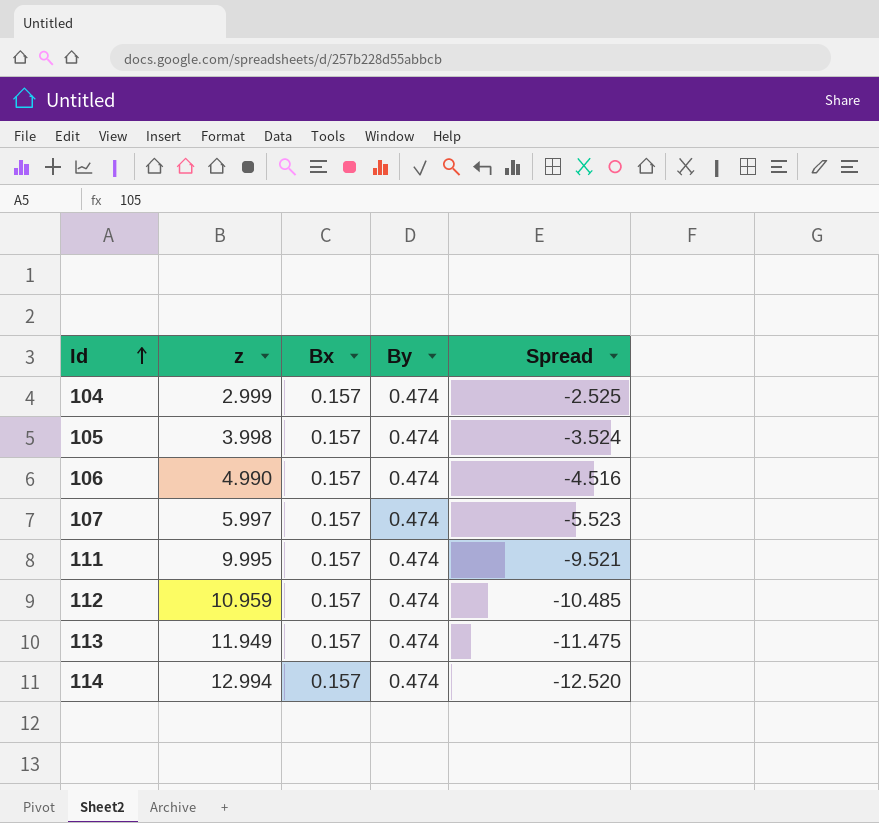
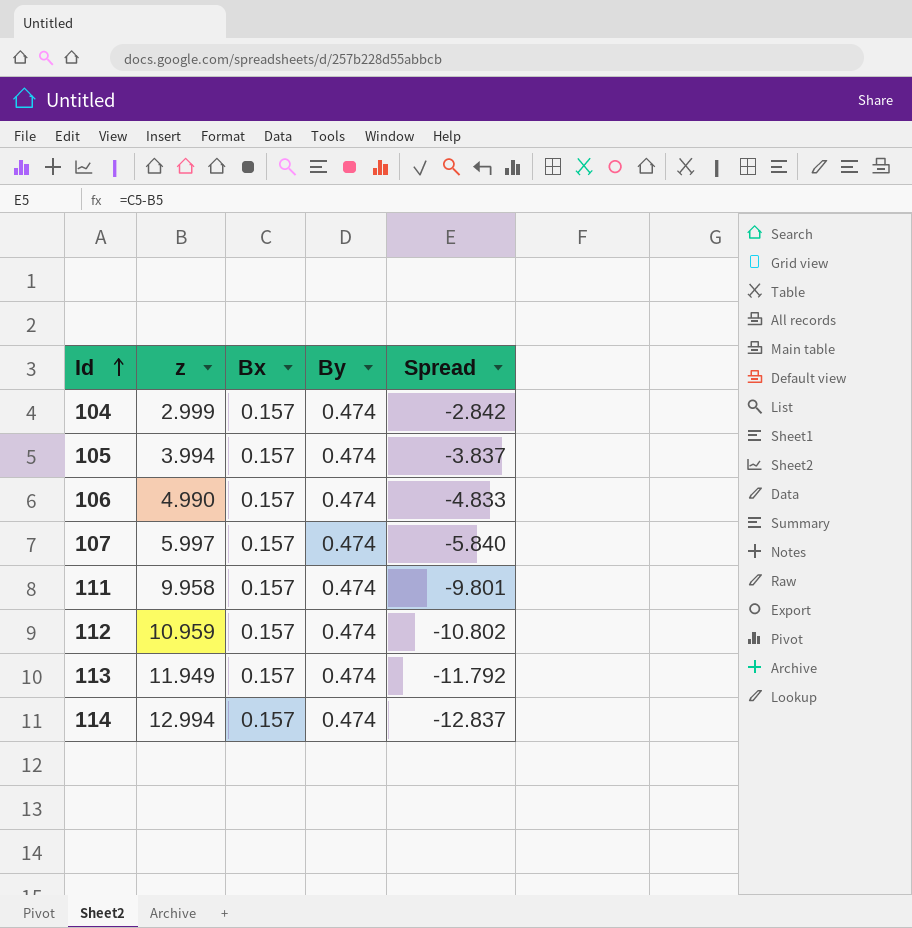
column Spread | formula: [By] - [z] -> [Bx] - [z]
105 | z: 3.998 -> 3.994
111 | z: 9.995 -> 9.958

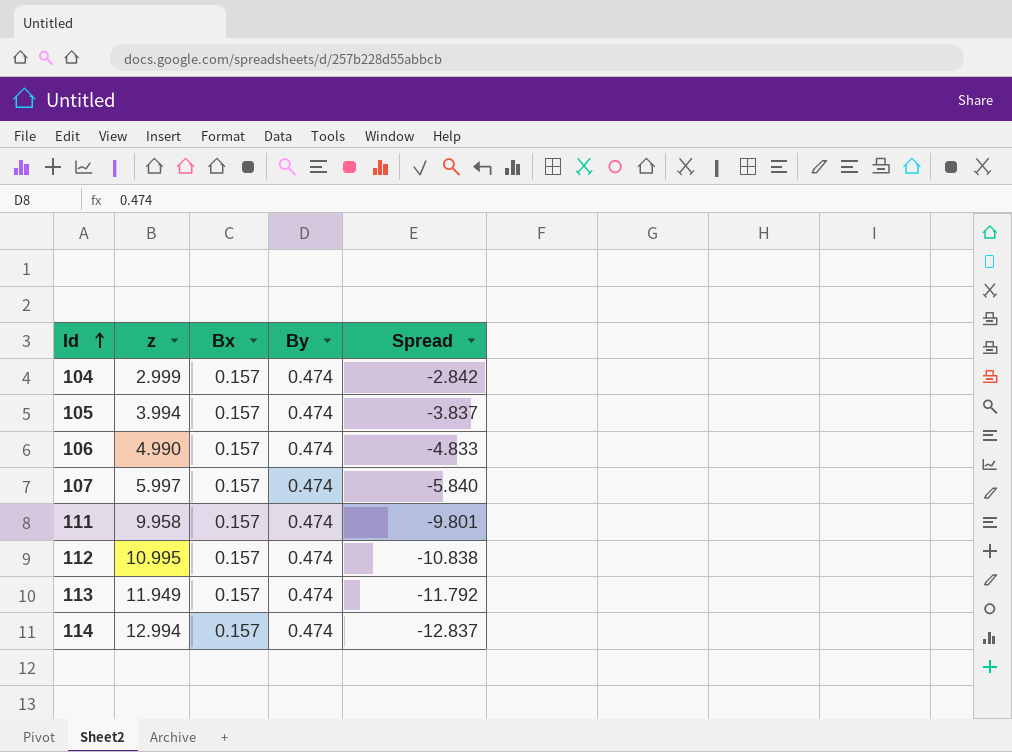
112 | z: 10.959 -> 10.995
112 | Spread: -10.802 -> -10.838

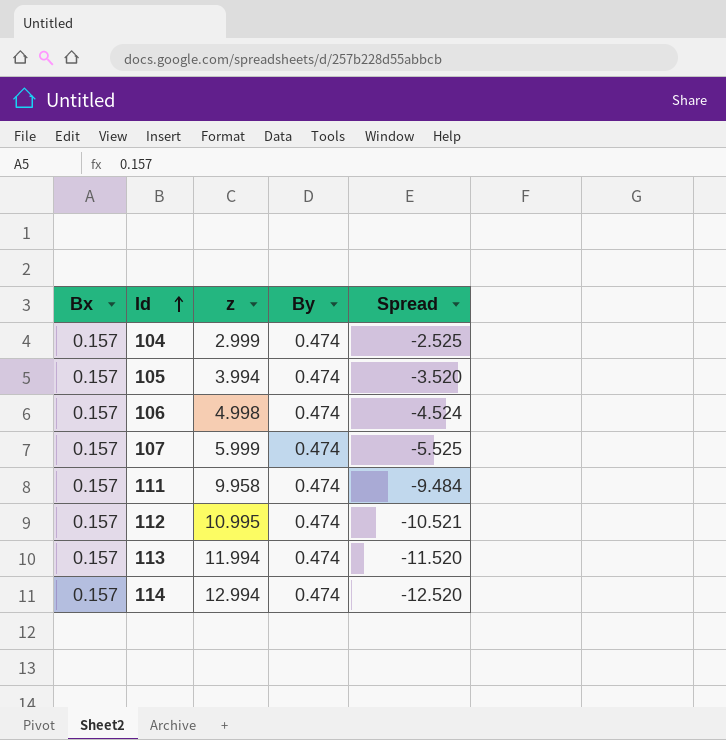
column Bx | position: 3 -> 1
column Spread | formula: [Bx] - [z] -> [By] - [z]
106 | z: 4.990 -> 4.998
107 | z: 5.997 -> 5.999
113 | z: 11.949 -> 11.994

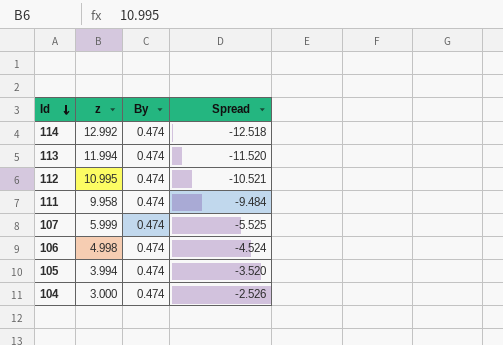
row order: Id ascending -> Id descending
column Bx | position: 1 -> none
114 | z: 12.994 -> 12.992
114 | Spread: -12.520 -> -12.518
104 | z: 2.999 -> 3.000
104 | Spread: -2.525 -> -2.526

